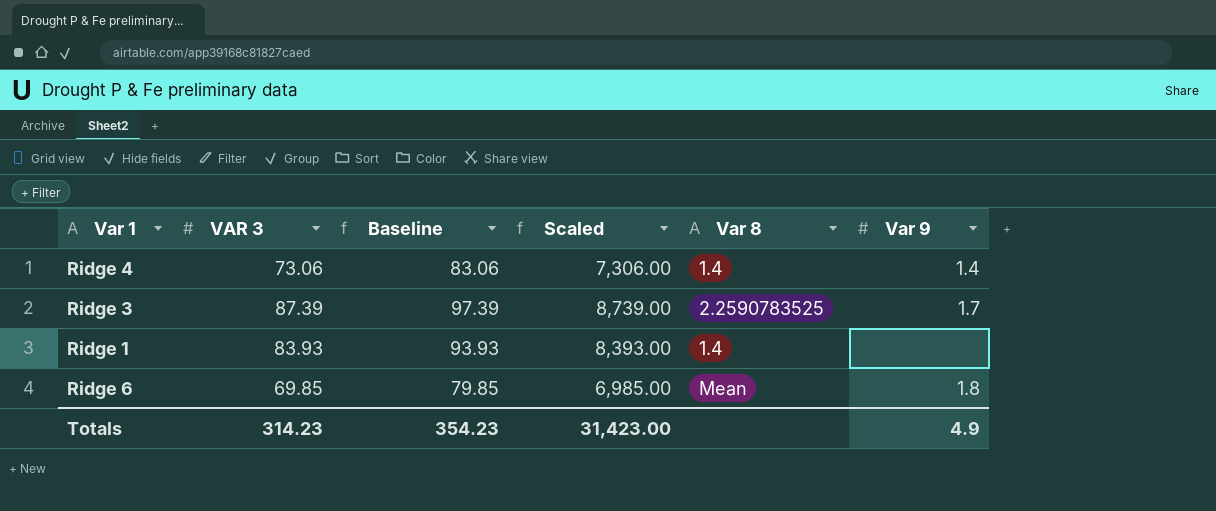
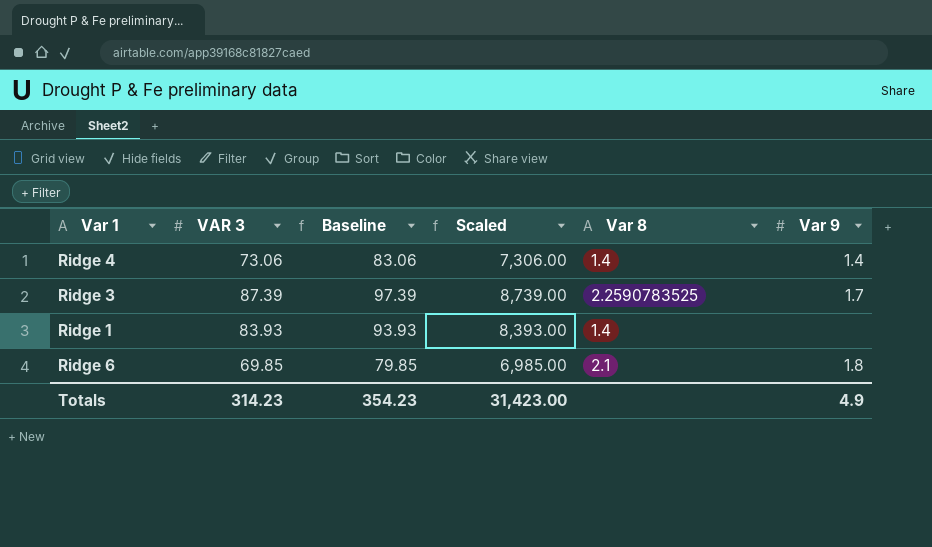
Ridge 6 | Var 8: Mean -> 2.1

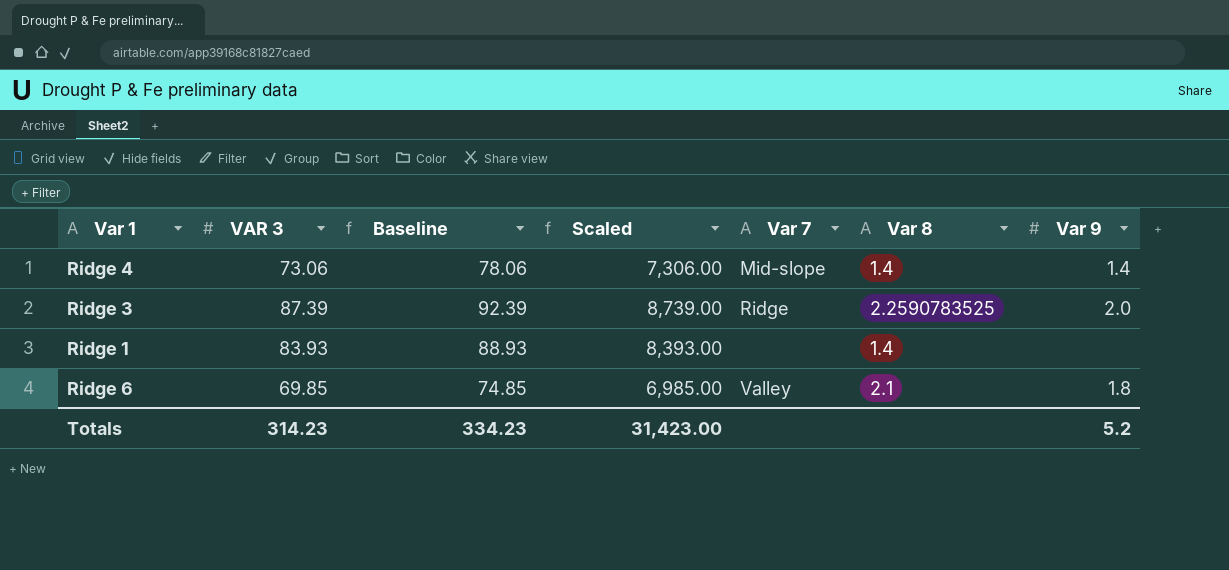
column Baseline | formula: [VAR 3] + 10 -> [VAR 3] + 5
column Var 7 | position: none -> 5
Ridge 3 | Var 9: 1.7 -> 2.0
Totals | Baseline: 354.23 -> 334.23
Totals | Var 9: 4.9 -> 5.2

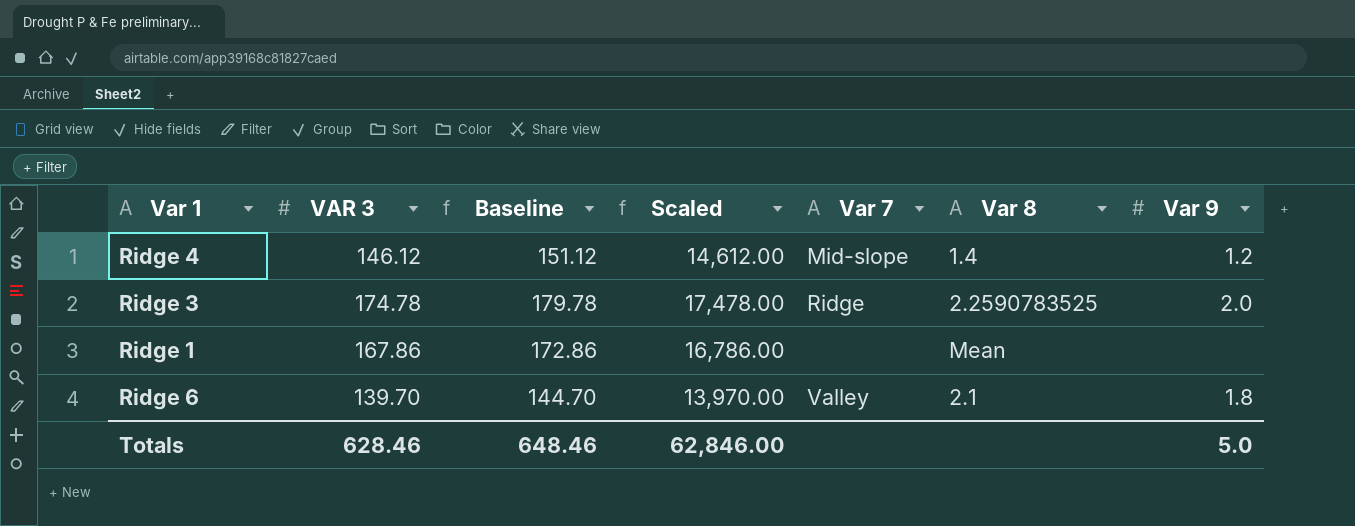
Ridge 4 | VAR 3: 73.06 -> 146.12
Ridge 4 | Baseline: 78.06 -> 151.12
Ridge 4 | Scaled: 7,306.00 -> 14,612.00
Ridge 4 | Var 9: 1.4 -> 1.2
Ridge 3 | VAR 3: 87.39 -> 174.78
Ridge 3 | Baseline: 92.39 -> 179.78
Ridge 3 | Scaled: 8,739.00 -> 17,478.00
Ridge 1 | VAR 3: 83.93 -> 167.86
Ridge 1 | Baseline: 88.93 -> 172.86
Ridge 1 | Scaled: 8,393.00 -> 16,786.00
Ridge 1 | Var 8: 1.4 -> Mean
Ridge 6 | VAR 3: 69.85 -> 139.70
Ridge 6 | Baseline: 74.85 -> 144.70
Ridge 6 | Scaled: 6,985.00 -> 13,970.00
Totals | VAR 3: 314.23 -> 628.46
Totals | Baseline: 334.23 -> 648.46
Totals | Scaled: 31,423.00 -> 62,846.00
Totals | Var 9: 5.2 -> 5.0

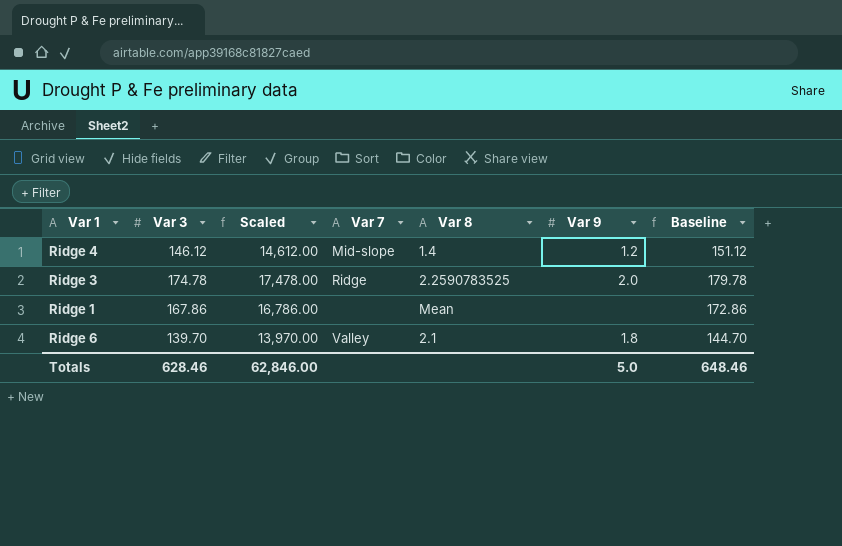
column name: VAR 3 -> Var 3
column Baseline | position: 3 -> 7

